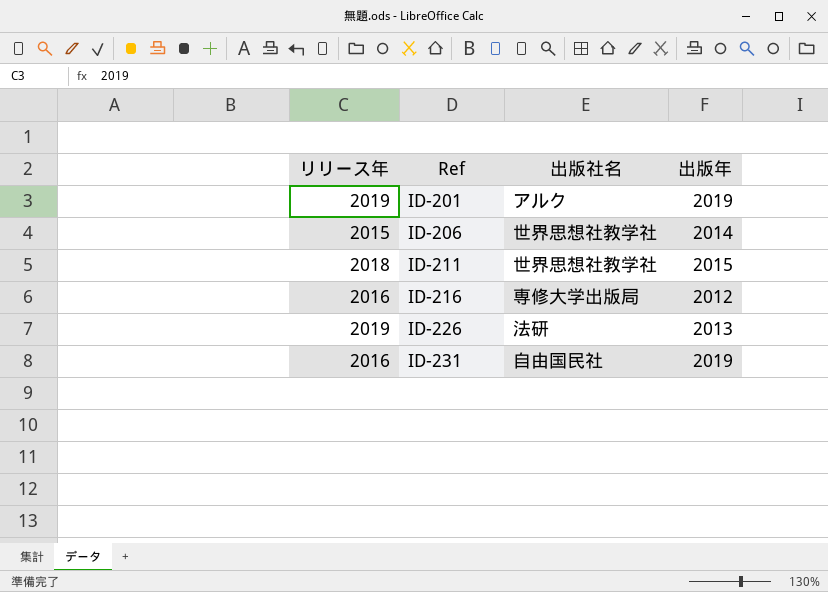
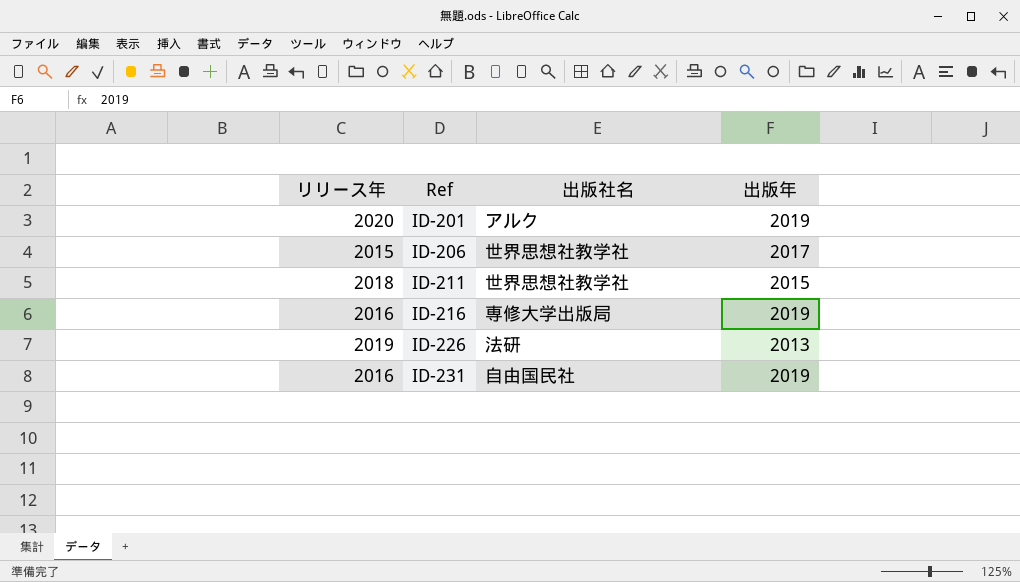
ID-201 | リリース年: 2019 -> 2020
ID-206 | 出版年: 2014 -> 2017
ID-216 | 出版年: 2012 -> 2019

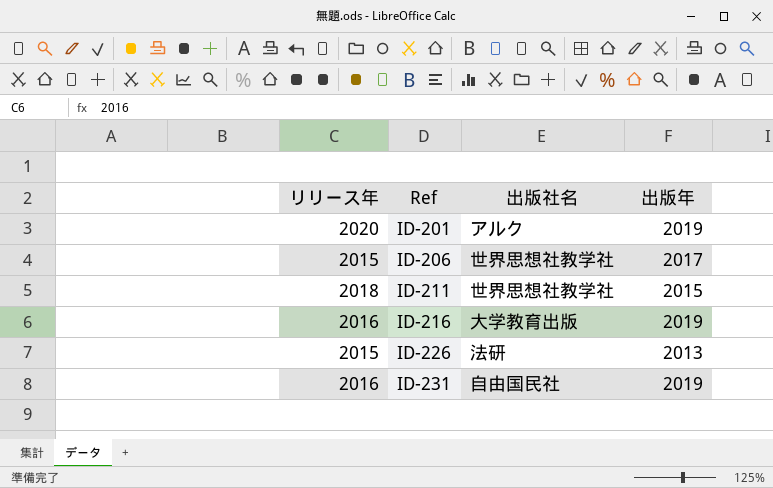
ID-216 | 出版社名: 専修大学出版局 -> 大学教育出版
ID-226 | リリース年: 2019 -> 2015

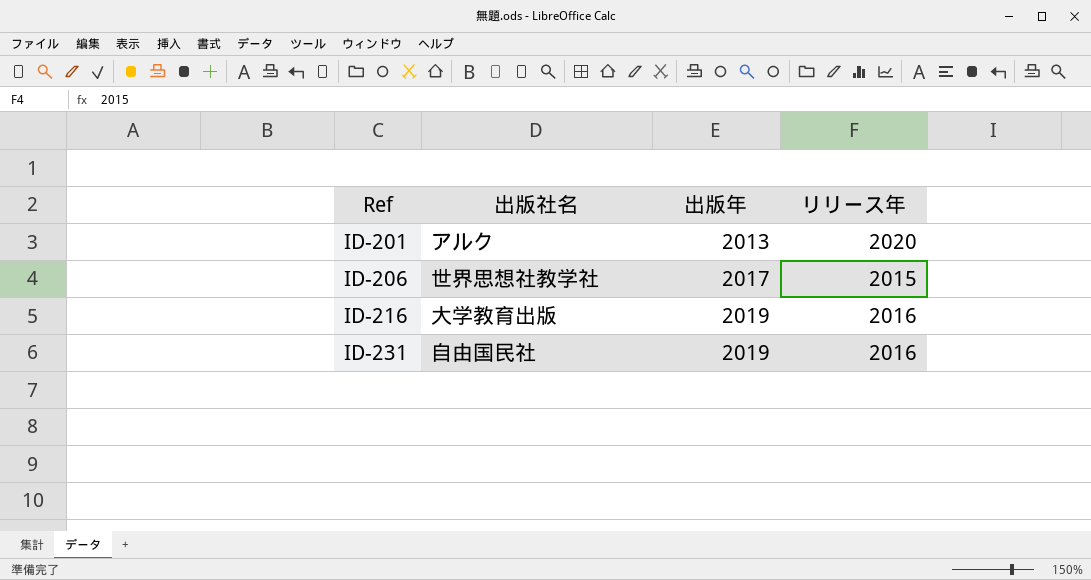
column リリース年 | position: 1 -> 4
row ID-211: 2018 | 世界思想社教学社 | 2015 -> none
row ID-226: 2015 | 法研 | 2013 -> none
ID-201 | 出版年: 2019 -> 2013

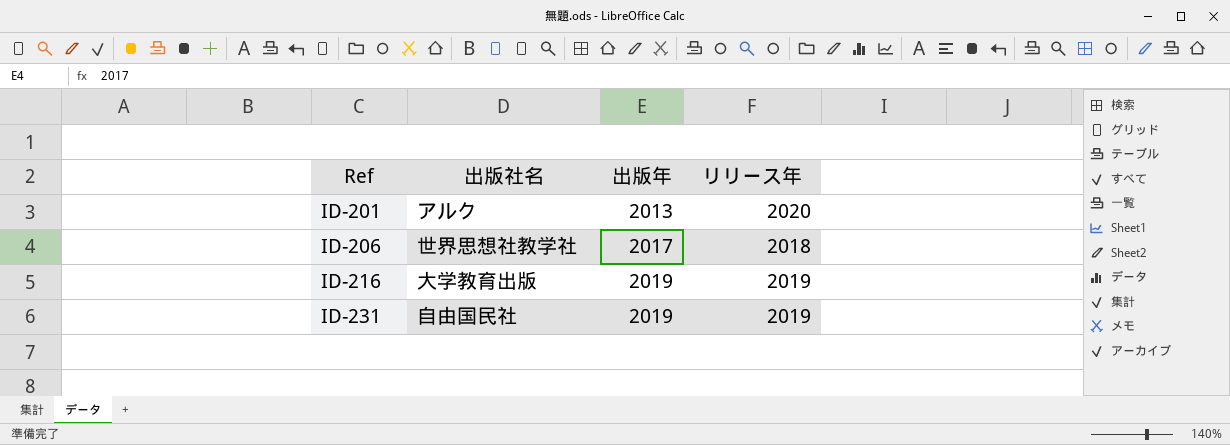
ID-206 | リリース年: 2015 -> 2018
ID-216 | リリース年: 2016 -> 2019
ID-231 | リリース年: 2016 -> 2019

